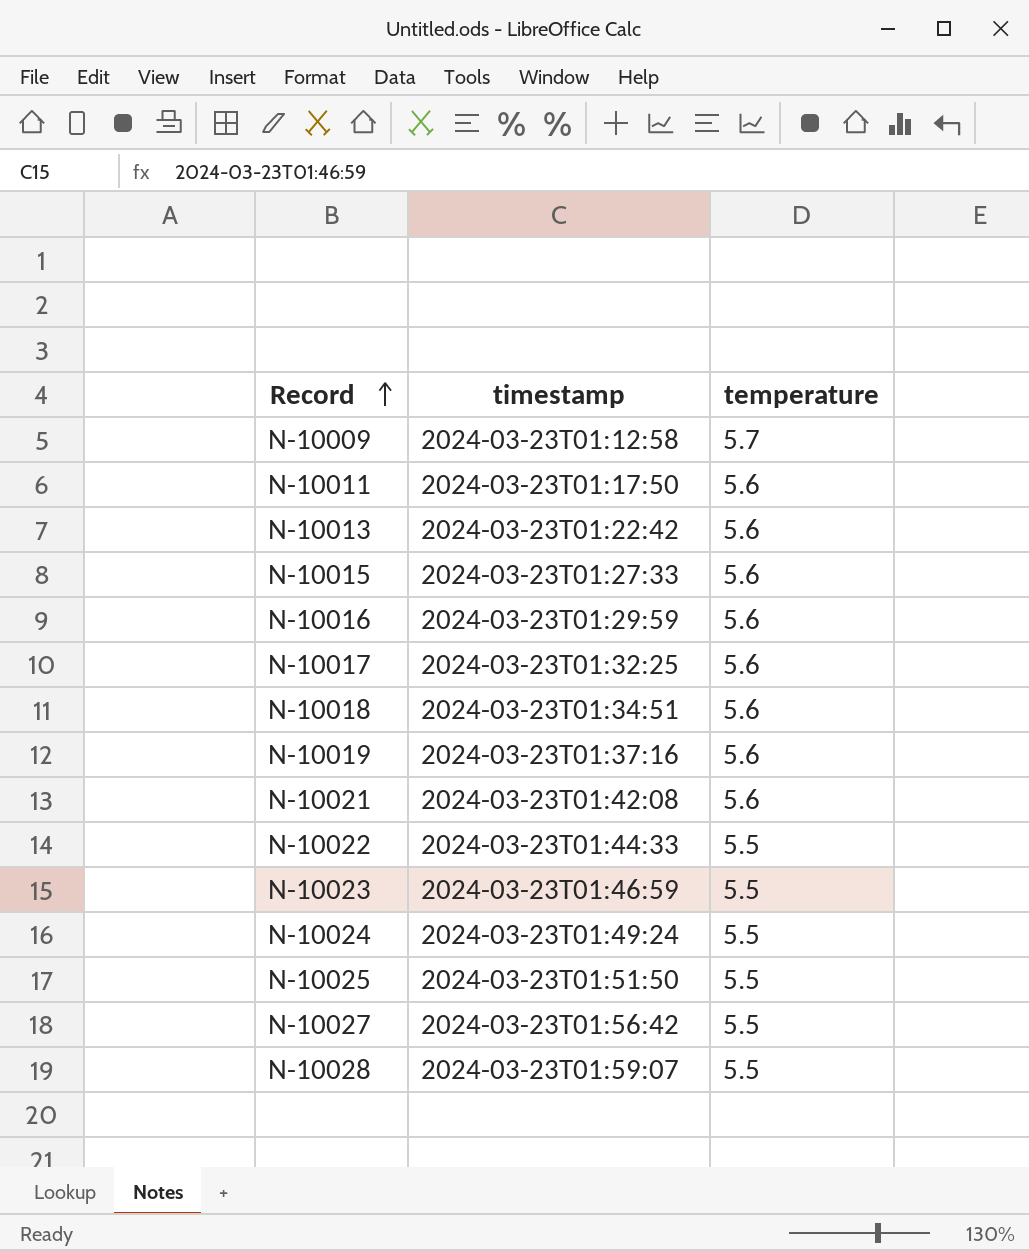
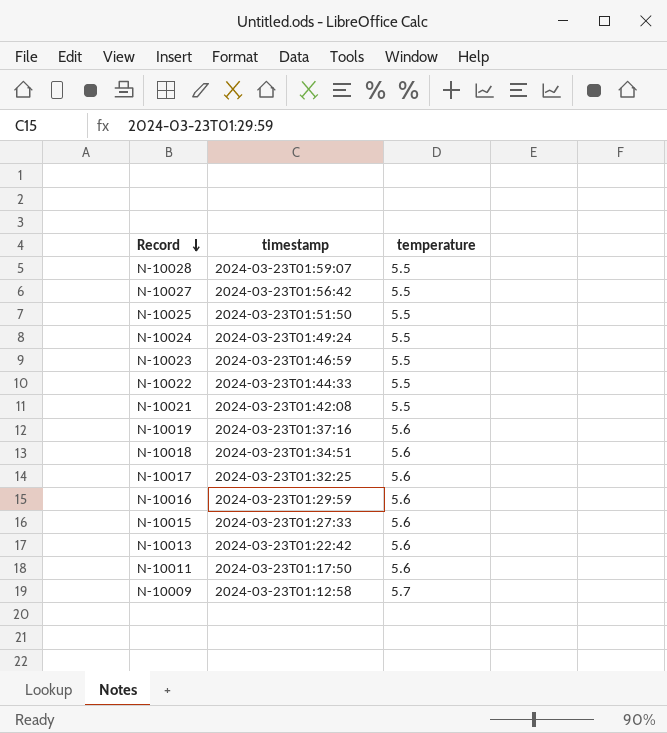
row order: Record ascending -> Record descending
N-10021 | temperature: 5.6 -> 5.5

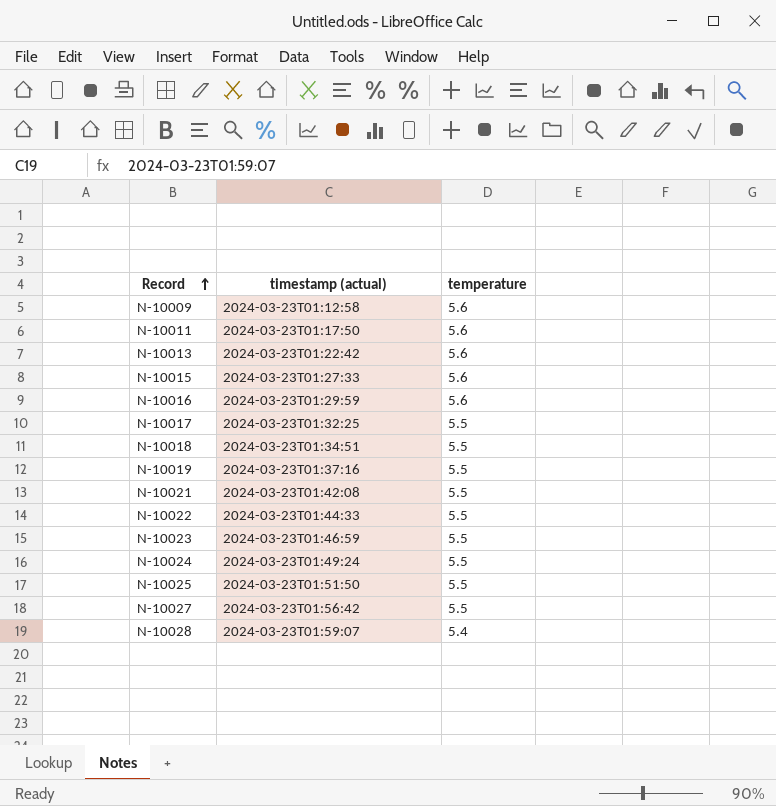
row order: Record descending -> Record ascending
column name: timestamp -> timestamp (actual)
N-10009 | temperature: 5.7 -> 5.6
N-10017 | temperature: 5.6 -> 5.5
N-10018 | temperature: 5.6 -> 5.5
N-10019 | temperature: 5.6 -> 5.5
N-10028 | temperature: 5.5 -> 5.4

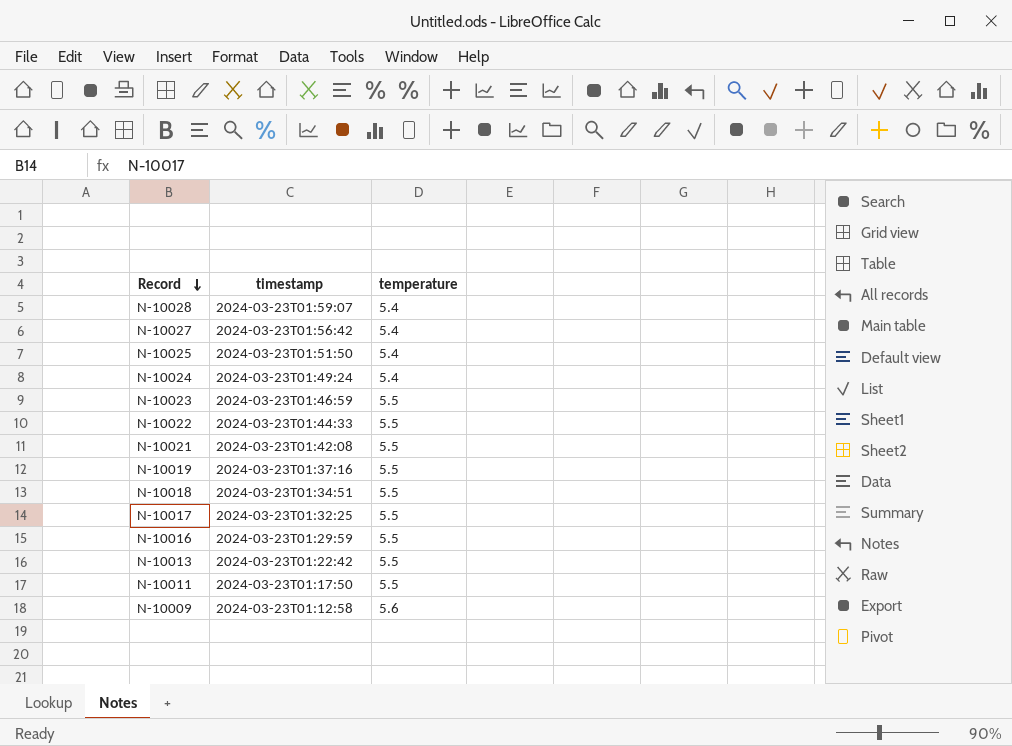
row order: Record ascending -> Record descending
column name: timestamp (actual) -> timestamp
row N-10015: 2024-03-23T01:27:33 | 5.6 -> none
N-10027 | temperature: 5.5 -> 5.4
N-10025 | temperature: 5.5 -> 5.4
N-10024 | temperature: 5.5 -> 5.4
N-10016 | temperature: 5.6 -> 5.5
N-10013 | temperature: 5.6 -> 5.5
N-10011 | temperature: 5.6 -> 5.5

